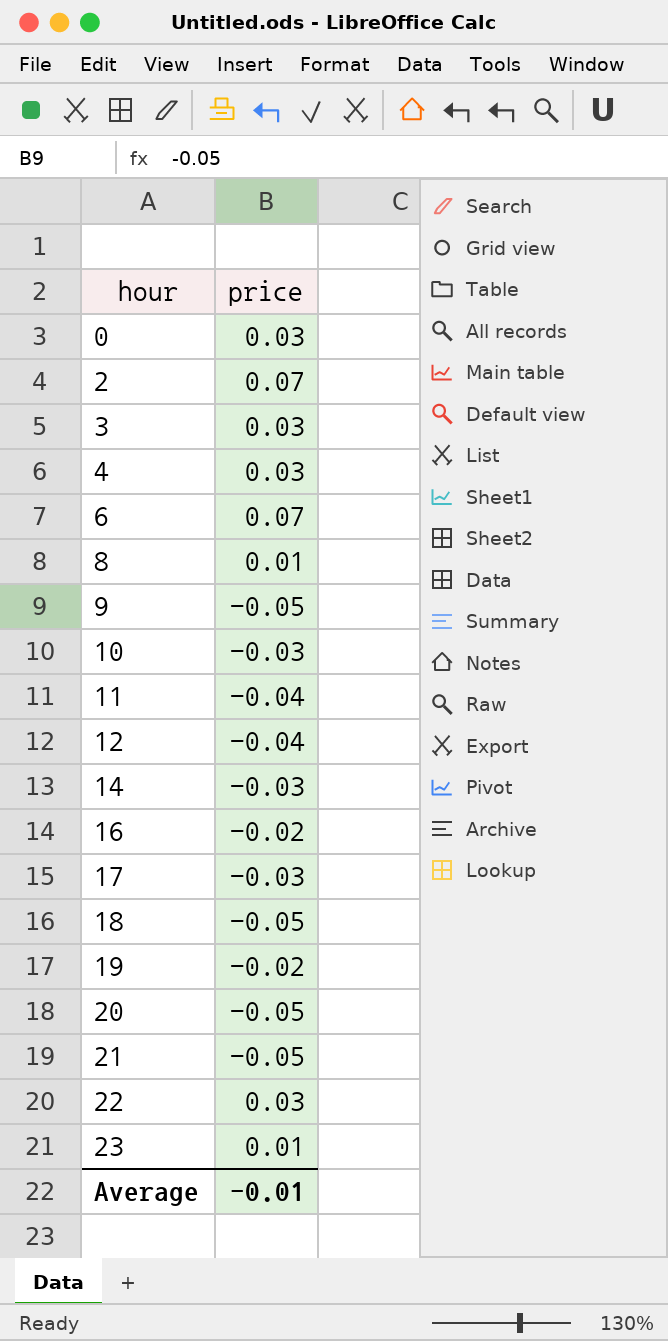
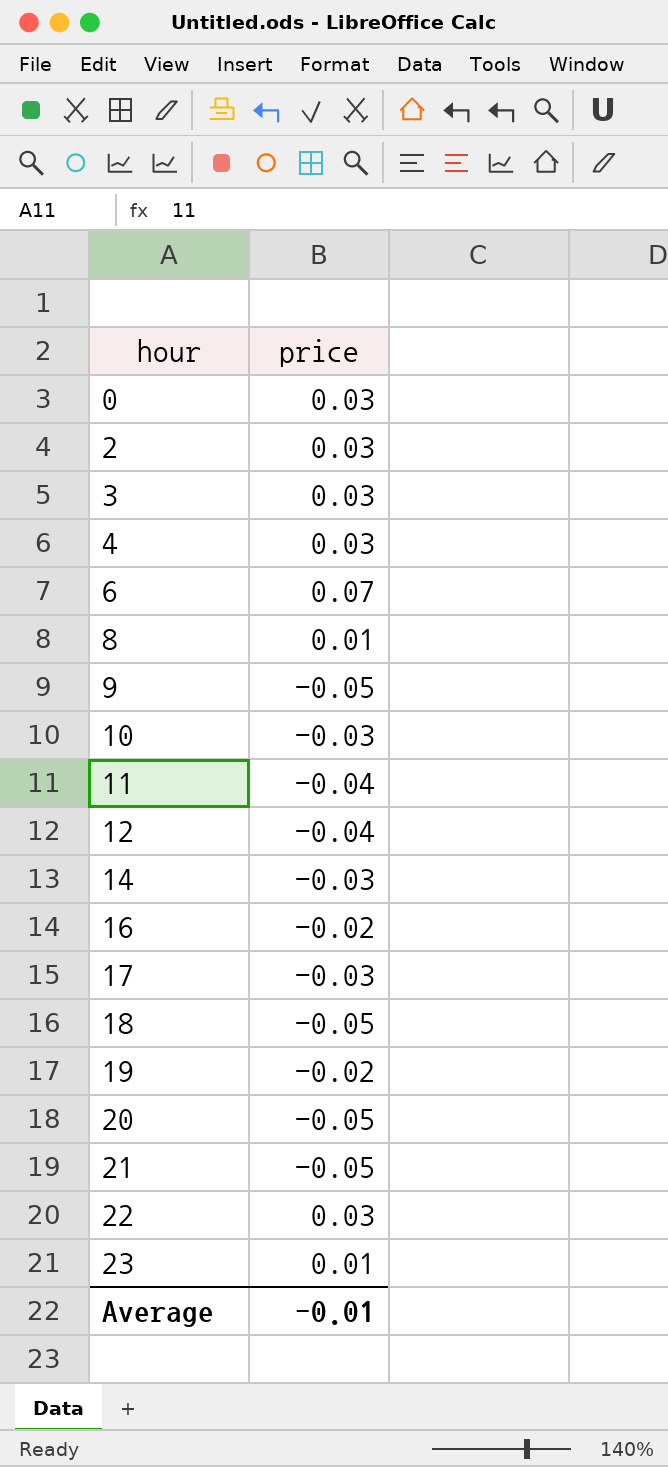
2 | price: 0.07 -> 0.03

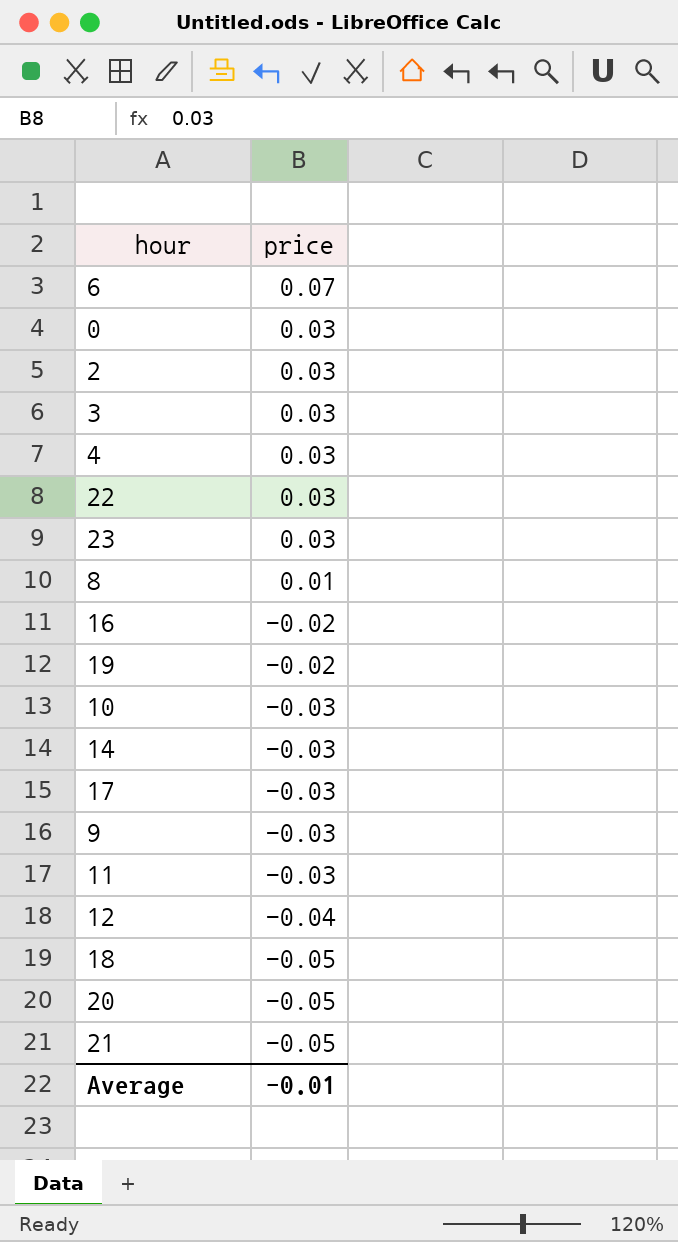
row order: hour ascending -> price descending
23 | price: 0.01 -> 0.03
9 | price: -0.05 -> -0.03
11 | price: -0.04 -> -0.03

